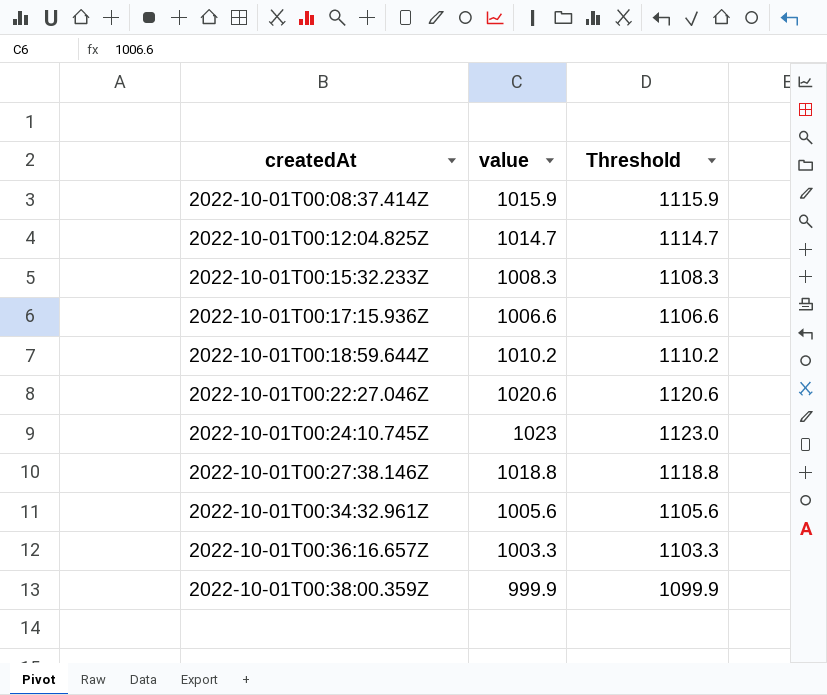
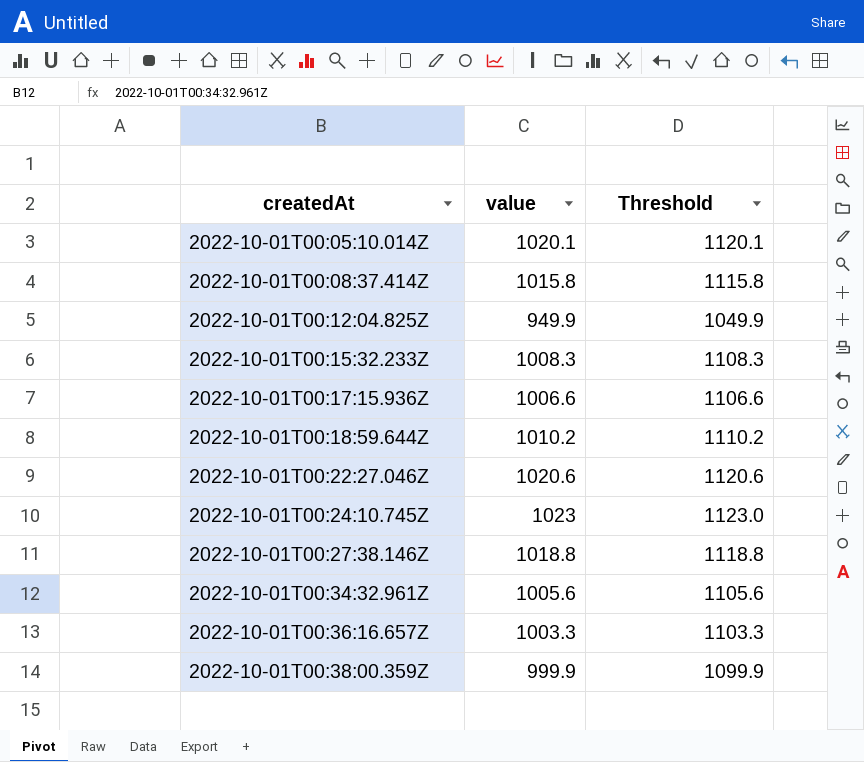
row 2022-10-01T00:05:10.014Z: none -> 1020.1 | 1120.1
2022-10-01T00:08:37.414Z | value: 1015.9 -> 1015.8
2022-10-01T00:08:37.414Z | Threshold: 1115.9 -> 1115.8
2022-10-01T00:12:04.825Z | value: 1014.7 -> 949.9
2022-10-01T00:12:04.825Z | Threshold: 1114.7 -> 1049.9

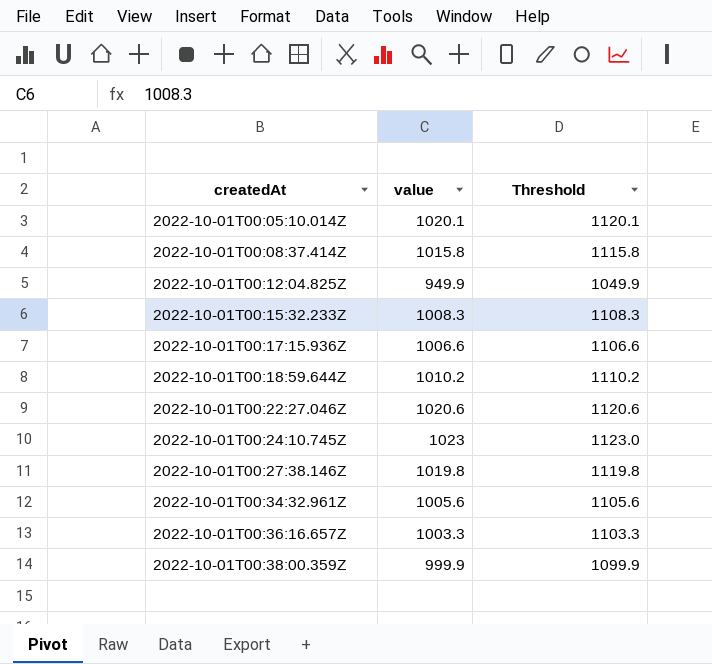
2022-10-01T00:27:38.146Z | value: 1018.8 -> 1019.8
2022-10-01T00:27:38.146Z | Threshold: 1118.8 -> 1119.8

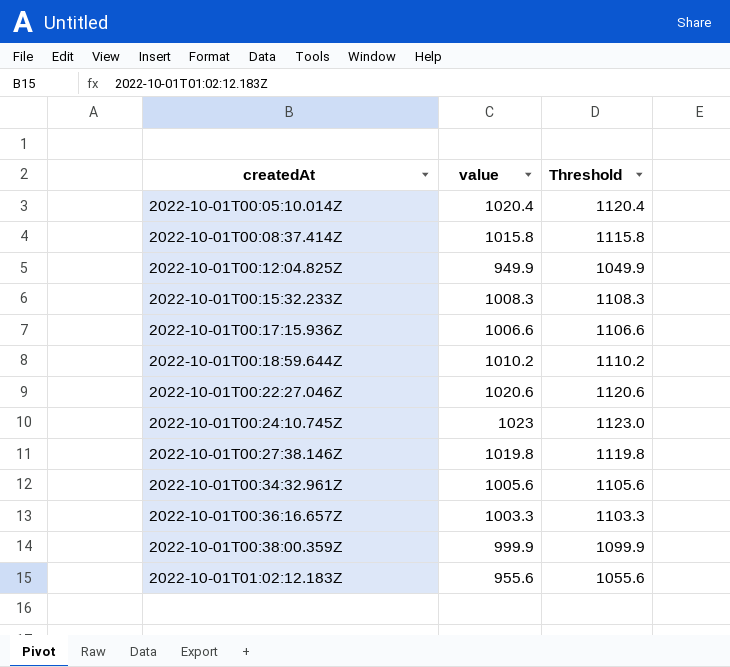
2022-10-01T00:05:10.014Z | value: 1020.1 -> 1020.4
2022-10-01T00:05:10.014Z | Threshold: 1120.1 -> 1120.4
row 2022-10-01T01:02:12.183Z: none -> 955.6 | 1055.6

